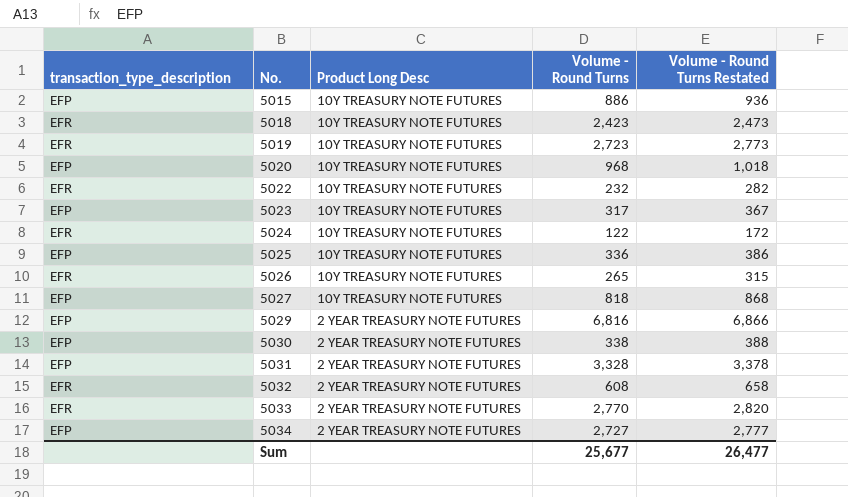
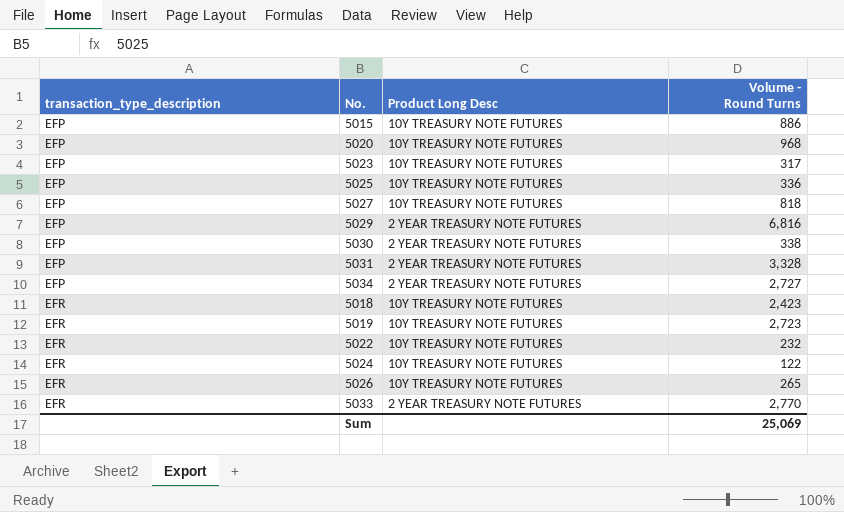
row order: No. ascending -> transaction_type_description ascending
column Volume - Round Turns Restated | formula: [Volume - Round Turns] + 50 -> none
row 5032: EFR | 2 YEAR TREASURY NOTE FUTURES | 608 | 658 -> none
Sum | Volume - Round Turns: 25,677 -> 25,069

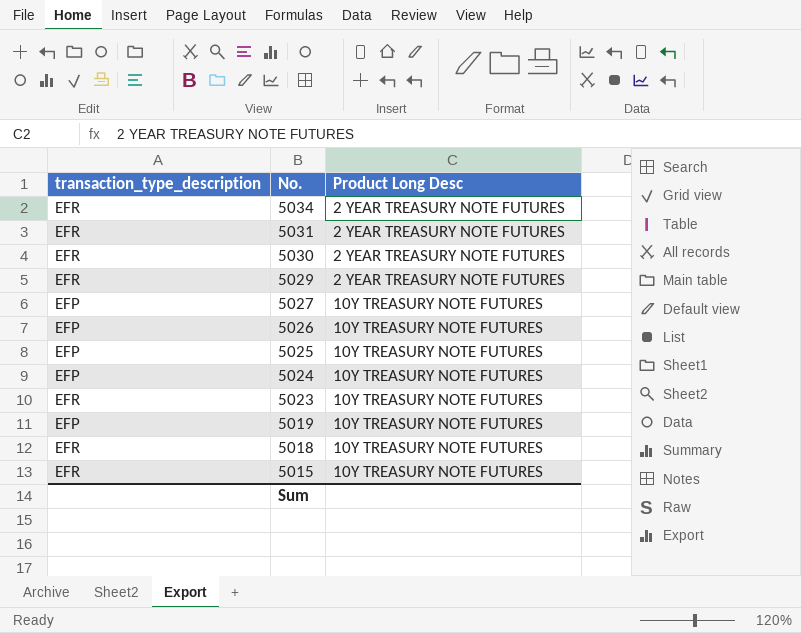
row order: transaction_type_description ascending -> No. descending
column Volume - Round Turns | position: 4 -> none
row 5020: EFP | 10Y TREASURY NOTE FUTURES | 968 -> none
row 5022: EFR | 10Y TREASURY NOTE FUTURES | 232 -> none
row 5033: EFR | 2 YEAR TREASURY NOTE FUTURES | 2,770 -> none
5034 | transaction_type_description: EFP -> EFR
5031 | transaction_type_description: EFP -> EFR
5030 | transaction_type_description: EFP -> EFR
5029 | transaction_type_description: EFP -> EFR
5026 | transaction_type_description: EFR -> EFP
5024 | transaction_type_description: EFR -> EFP
5023 | transaction_type_description: EFP -> EFR
5019 | transaction_type_description: EFR -> EFP
5015 | transaction_type_description: EFP -> EFR

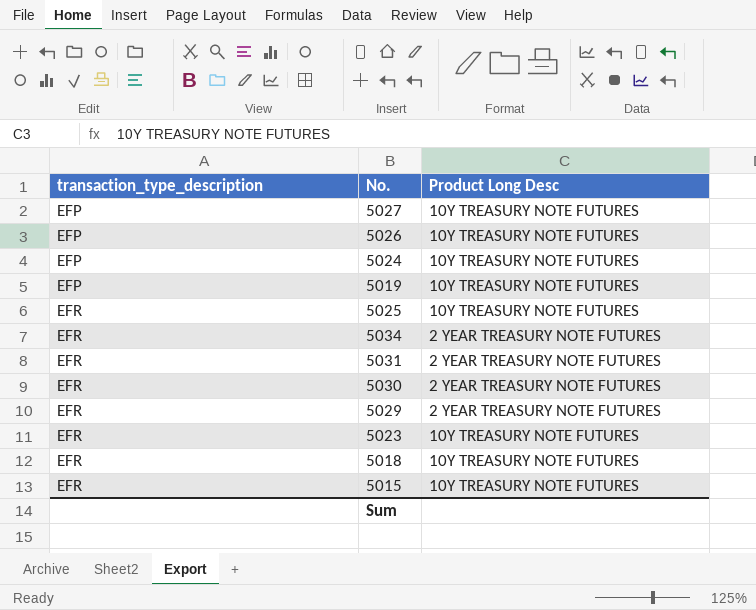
row order: No. descending -> transaction_type_description ascending
5025 | transaction_type_description: EFP -> EFR

